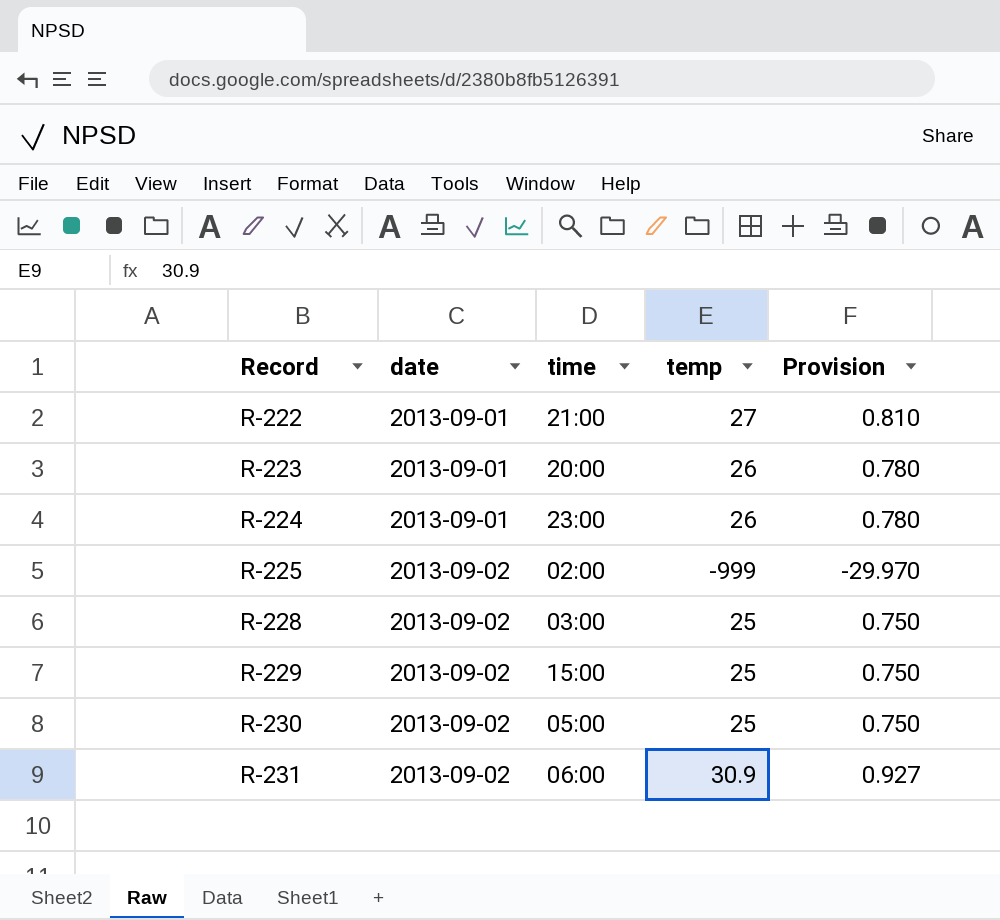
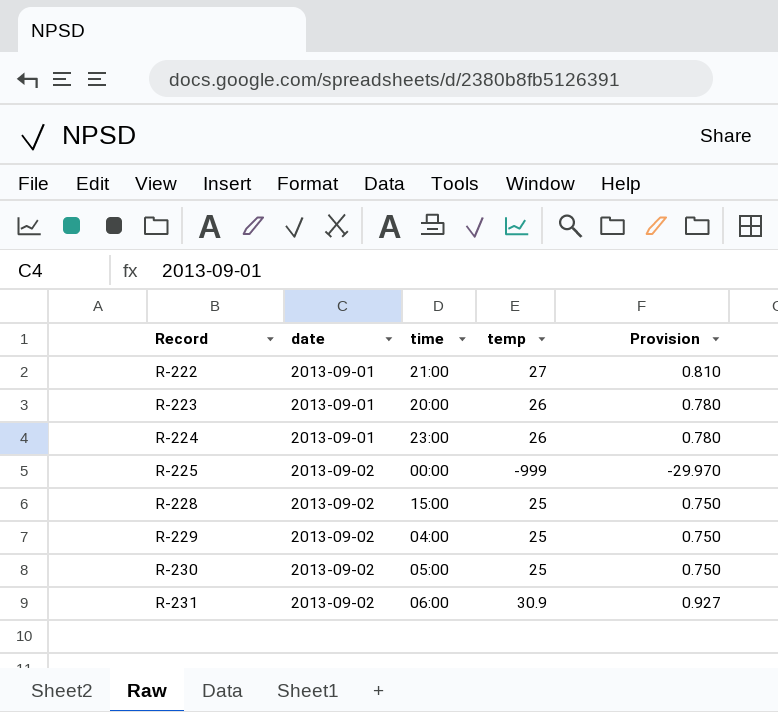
R-225 | time: 02:00 -> 00:00
R-228 | time: 03:00 -> 15:00
R-229 | time: 15:00 -> 04:00

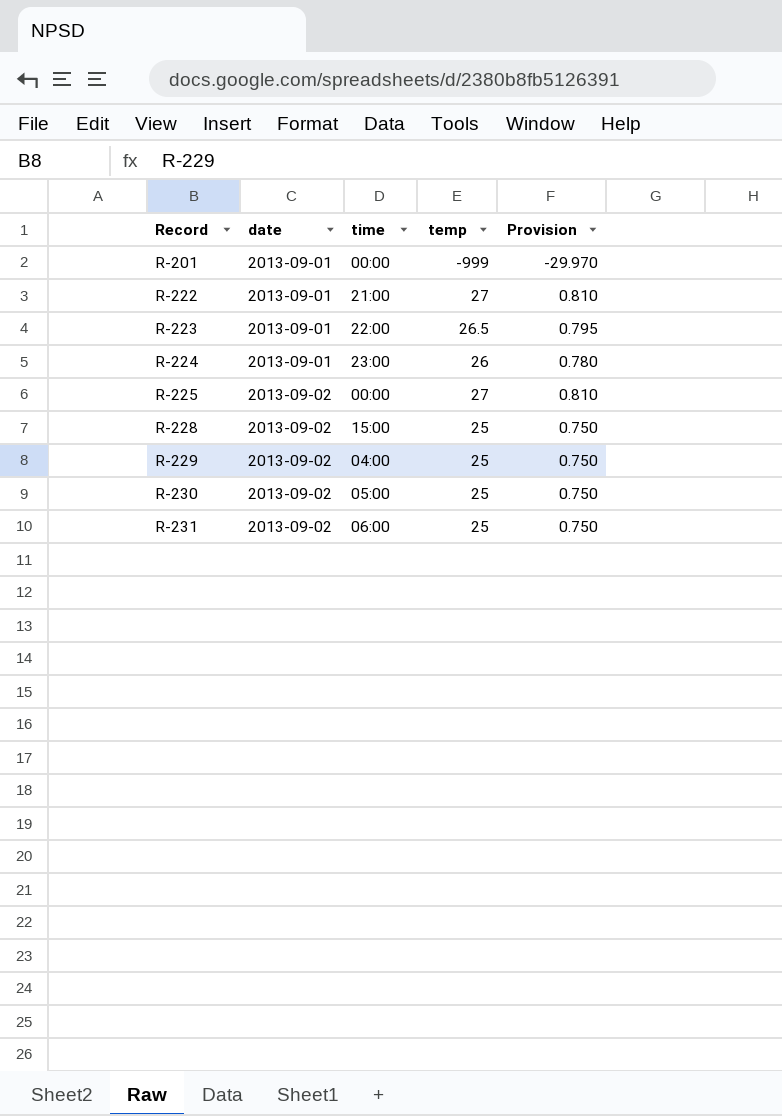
row R-201: none -> 2013-09-01 | 00:00 | -999 | -29.970
R-223 | time: 20:00 -> 22:00
R-223 | temp: 26 -> 26.5
R-223 | Provision: 0.780 -> 0.795
R-225 | temp: -999 -> 27
R-225 | Provision: -29.970 -> 0.810
R-231 | temp: 30.9 -> 25
R-231 | Provision: 0.927 -> 0.750

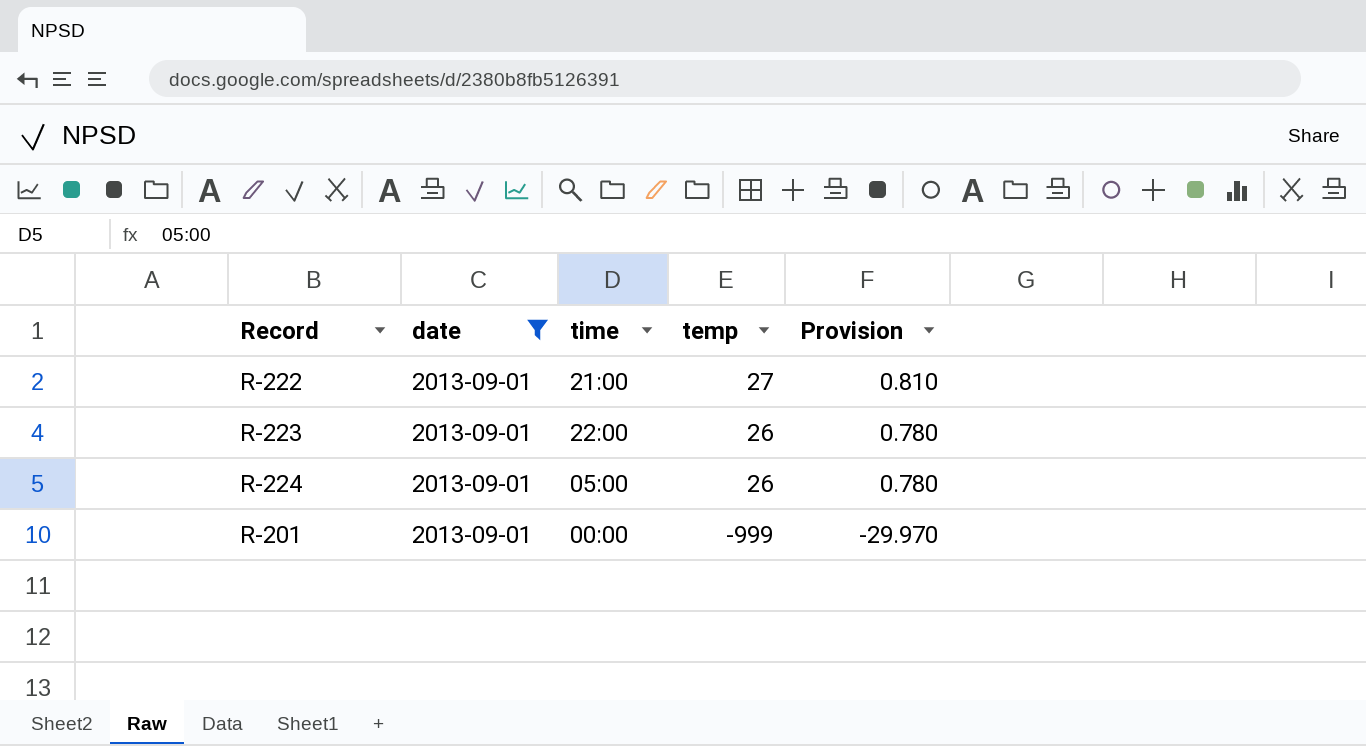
filter: none -> date = 2013-09-01
row order: Record ascending -> temp descending
R-223 | temp: 26.5 -> 26
R-223 | Provision: 0.795 -> 0.780
R-224 | time: 23:00 -> 05:00

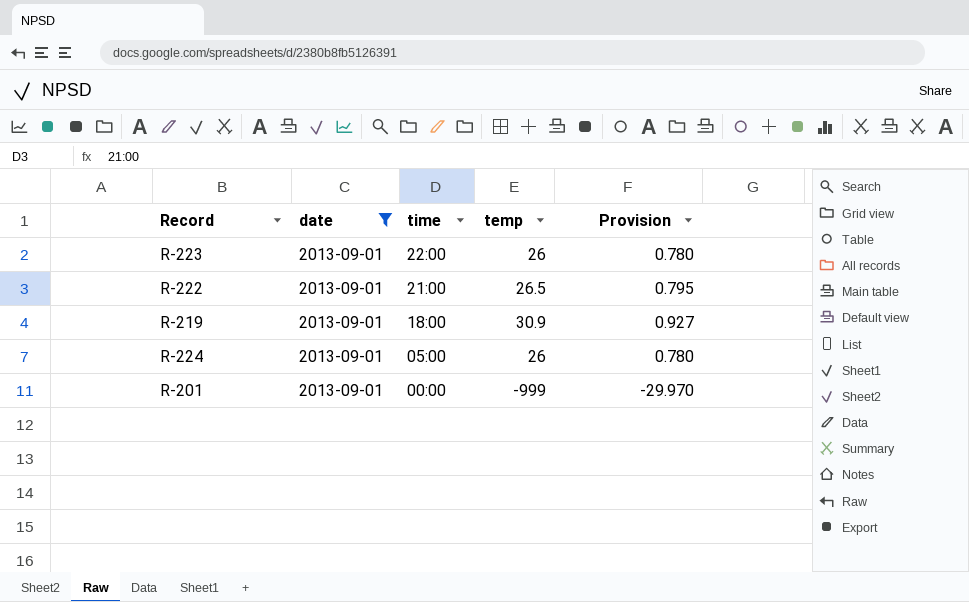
row order: temp descending -> time descending
R-222 | temp: 27 -> 26.5
R-222 | Provision: 0.810 -> 0.795
row R-219: none -> 2013-09-01 | 18:00 | 30.9 | 0.927

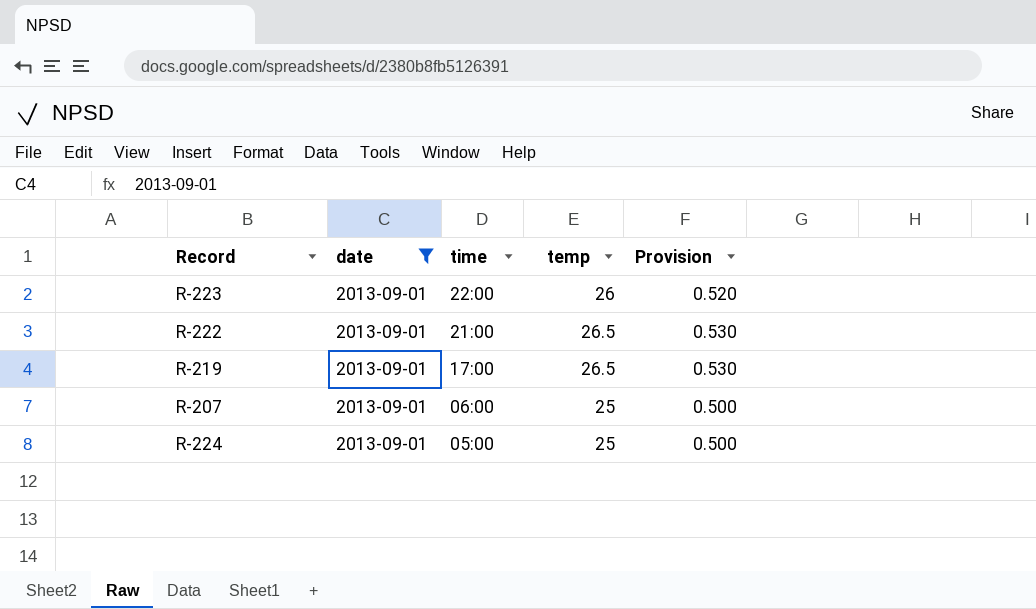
column Provision | formula: [temp] * 0.03 -> [temp] * 0.02
row R-201: 2013-09-01 | 00:00 | -999 | -29.970 -> none
R-219 | time: 18:00 -> 17:00
R-219 | temp: 30.9 -> 26.5
row R-207: none -> 2013-09-01 | 06:00 | 25 | 0.500
R-224 | temp: 26 -> 25

